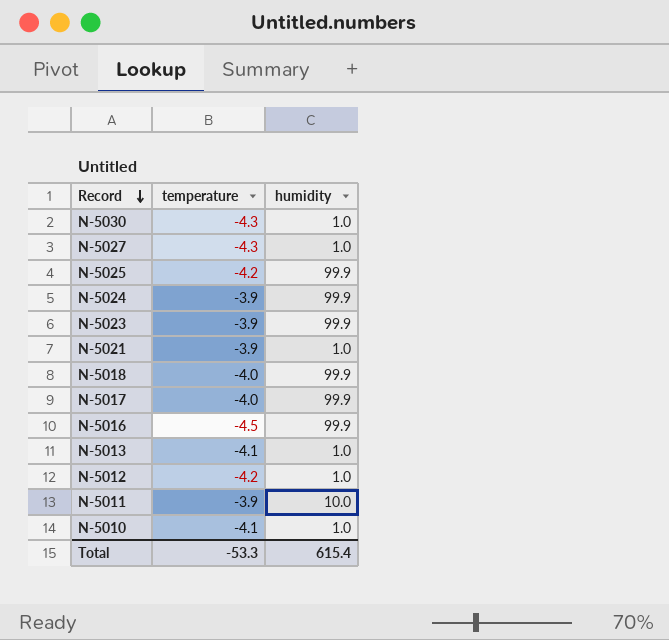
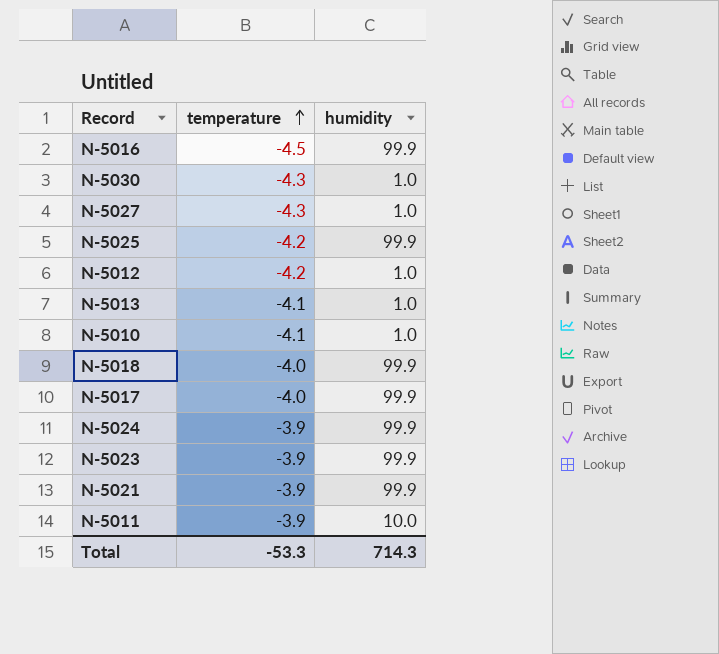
row order: Record descending -> temperature ascending
N-5021 | humidity: 1.0 -> 99.9
Total | humidity: 615.4 -> 714.3

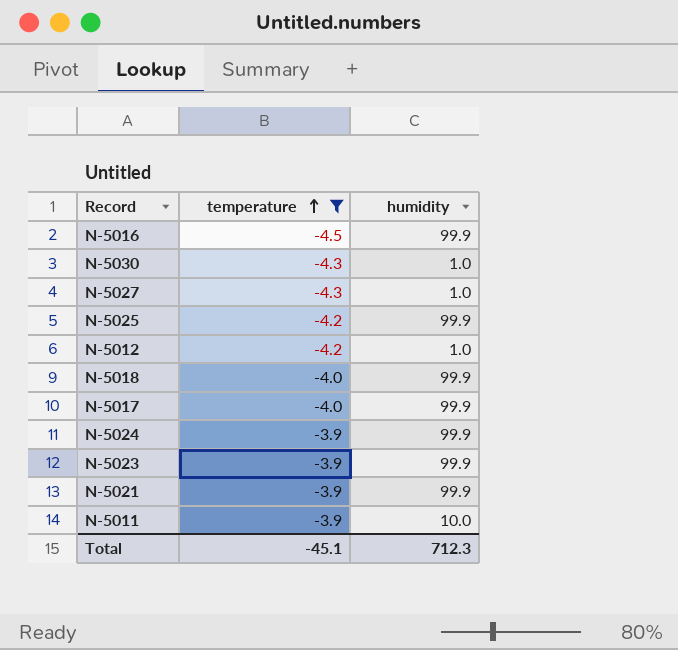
filter: none -> temperature != -4.1
Total | temperature: -53.3 -> -45.1
Total | humidity: 714.3 -> 712.3

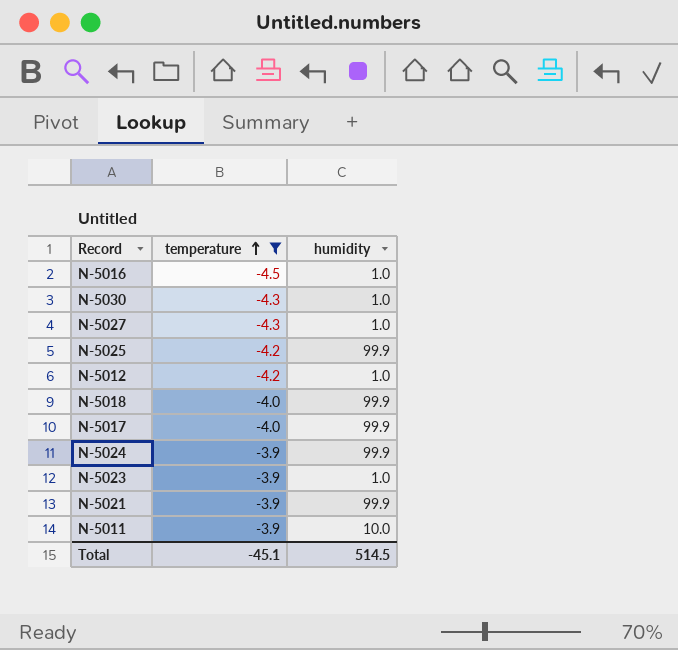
N-5016 | humidity: 99.9 -> 1.0
N-5023 | humidity: 99.9 -> 1.0
Total | humidity: 712.3 -> 514.5

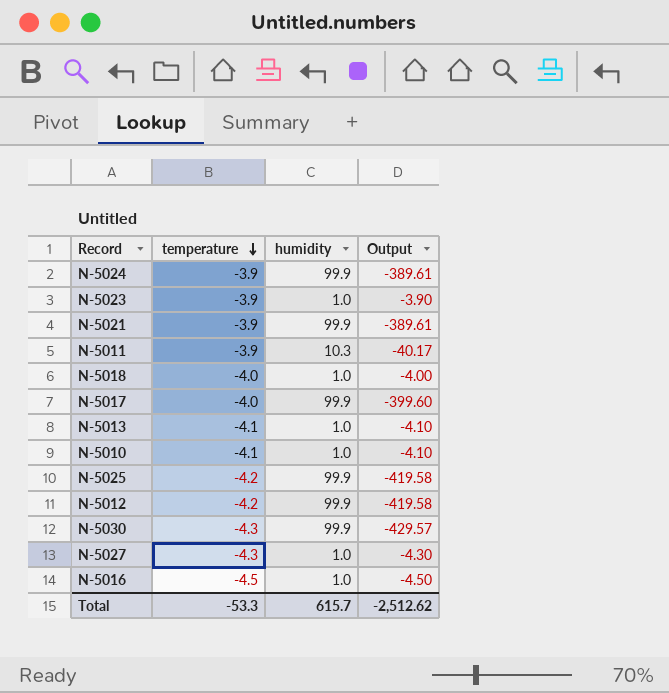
filter: temperature != -4.1 -> none
row order: temperature ascending -> temperature descending
column Output | formula: none -> [temperature] * [humidity]
N-5011 | humidity: 10.0 -> 10.3
N-5018 | humidity: 99.9 -> 1.0
N-5012 | humidity: 1.0 -> 99.9
N-5030 | humidity: 1.0 -> 99.9
Total | temperature: -45.1 -> -53.3
Total | humidity: 514.5 -> 615.7

